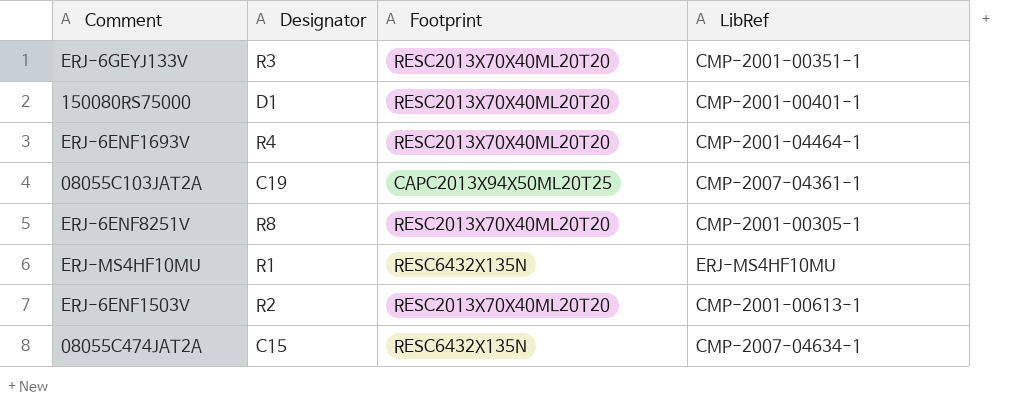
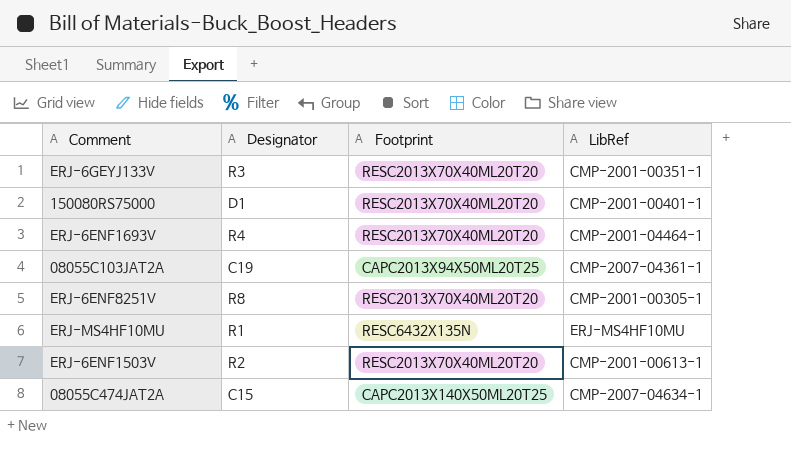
08055C474JAT2A | Footprint: RESC6432X135N -> CAPC2013X140X50ML20T25

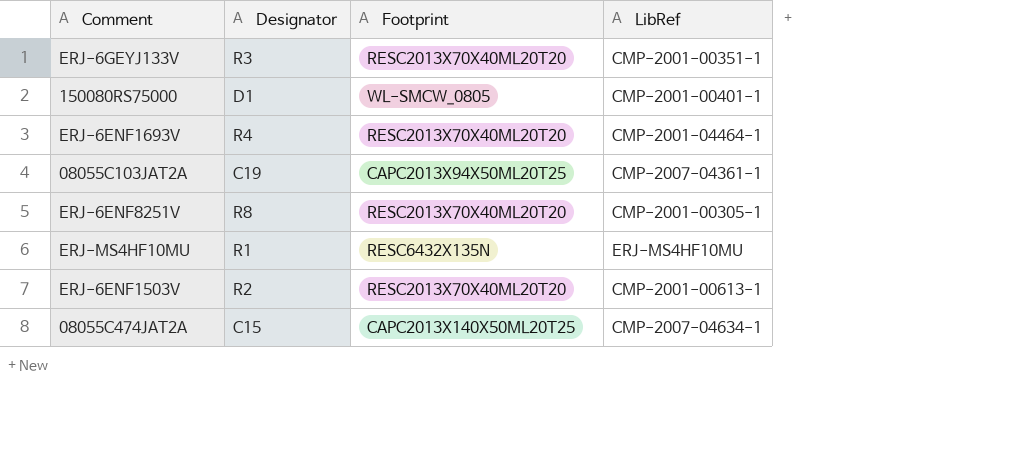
150080RS75000 | Footprint: RESC2013X70X40ML20T20 -> WL-SMCW_0805

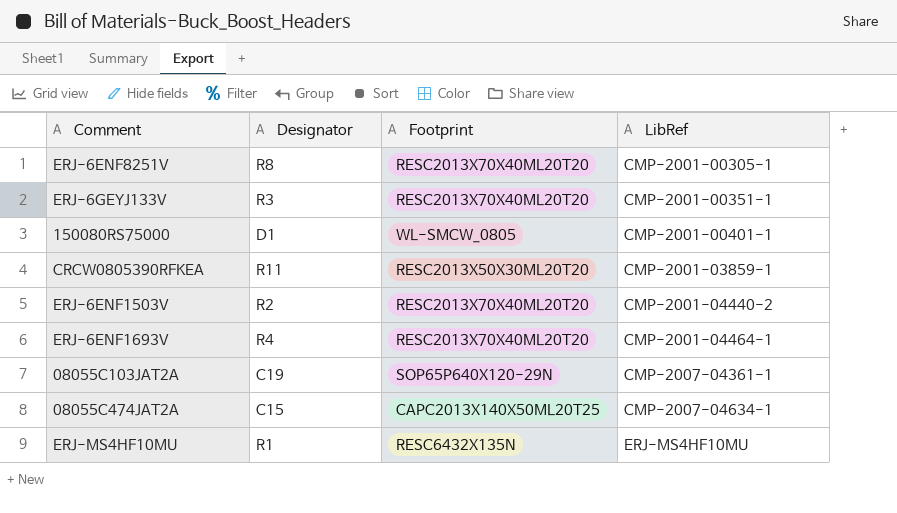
row order: none -> LibRef ascending
row CRCW0805390RFKEA: none -> R11 | RESC2013X50X30ML20T20 | CMP-2001-03859-1
ERJ-6ENF1503V | LibRef: CMP-2001-00613-1 -> CMP-2001-04440-2
08055C103JAT2A | Footprint: CAPC2013X94X50ML20T25 -> SOP65P640X120-29N

